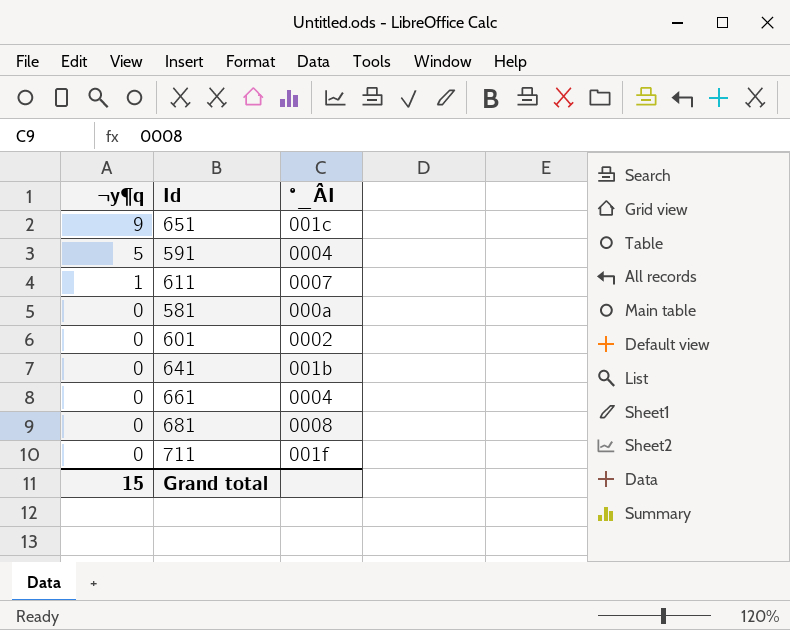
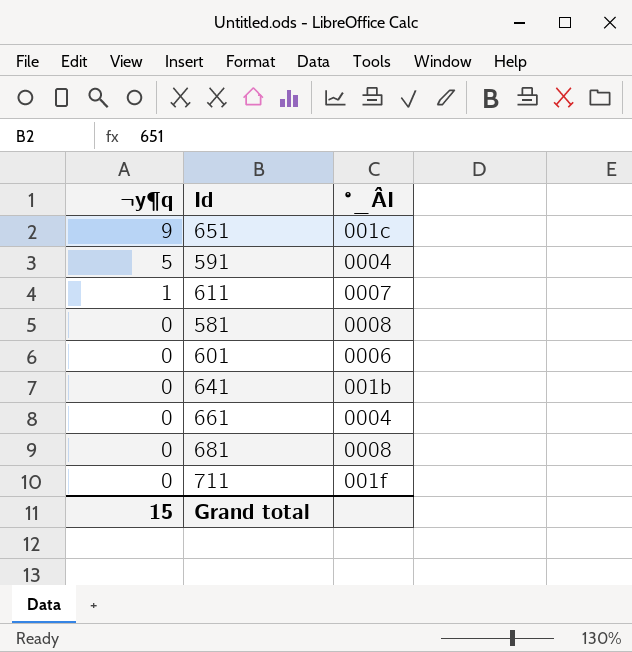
581 | °_ÂI: 000a -> 0008
601 | °_ÂI: 0002 -> 0006

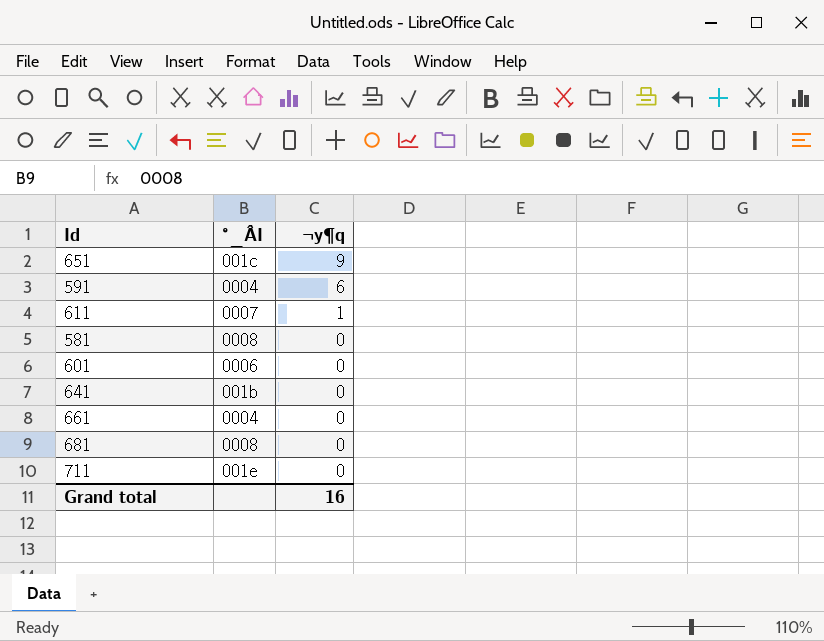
column ¬y¶q | position: 1 -> 3
591 | ¬y¶q: 5 -> 6
711 | °_ÂI: 001f -> 001e
Grand total | ¬y¶q: 15 -> 16

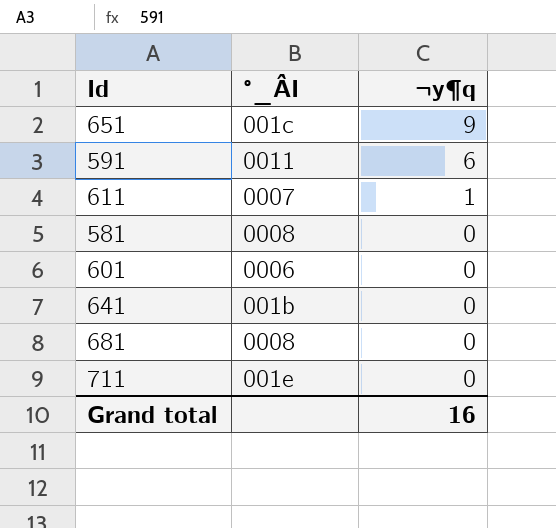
row 661: 0004 | 0 -> none
591 | °_ÂI: 0004 -> 0011

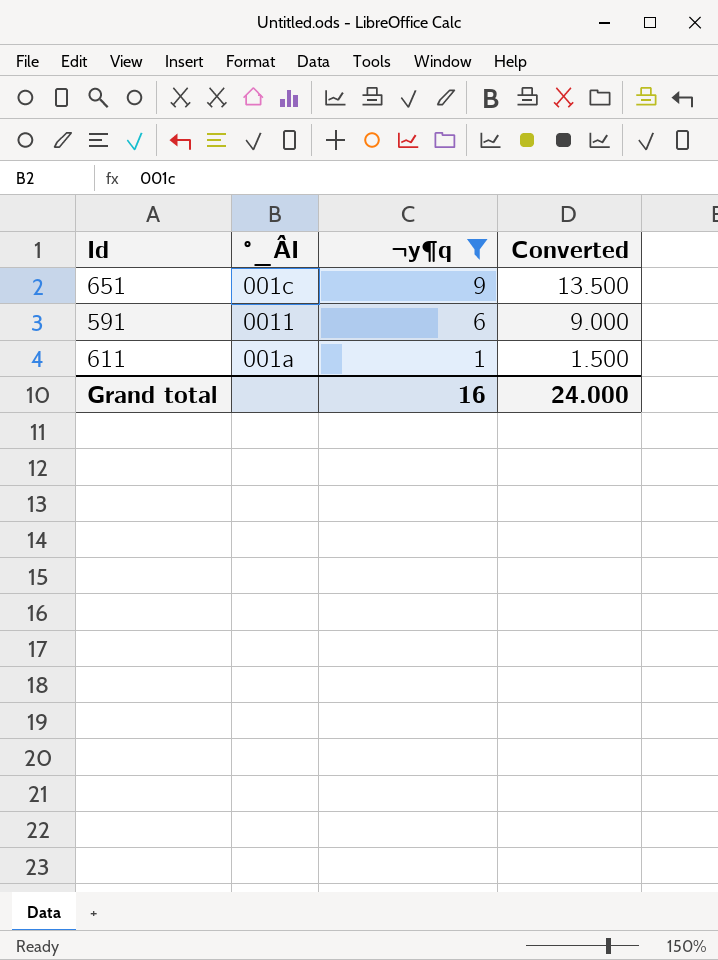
filter: none -> ¬y¶q != 0
column Converted | formula: none -> [¬y¶q] * 1.5
611 | °_ÂI: 0007 -> 001a

